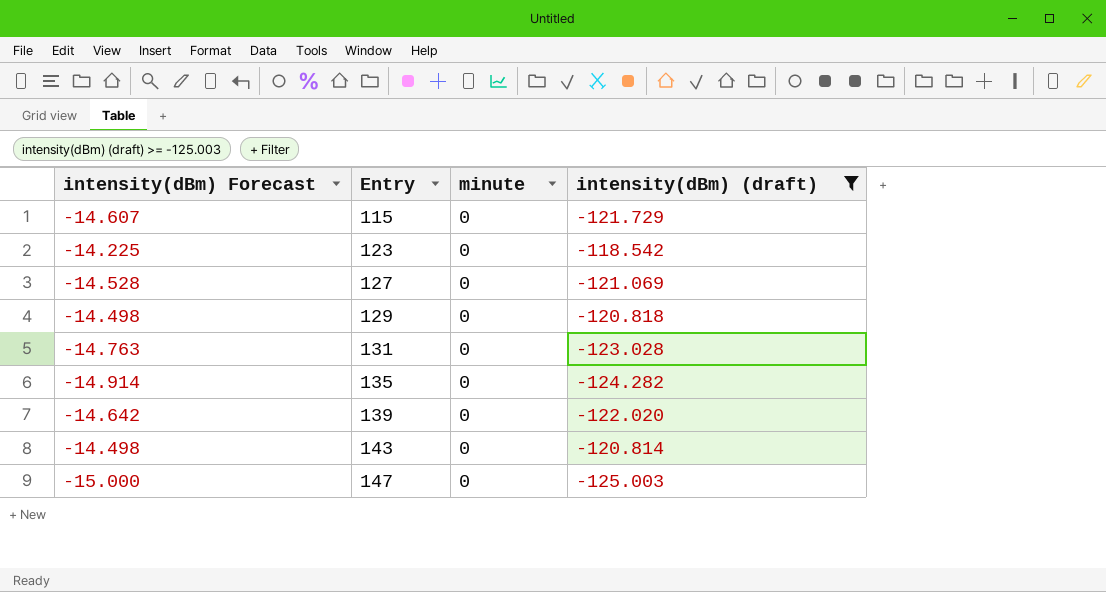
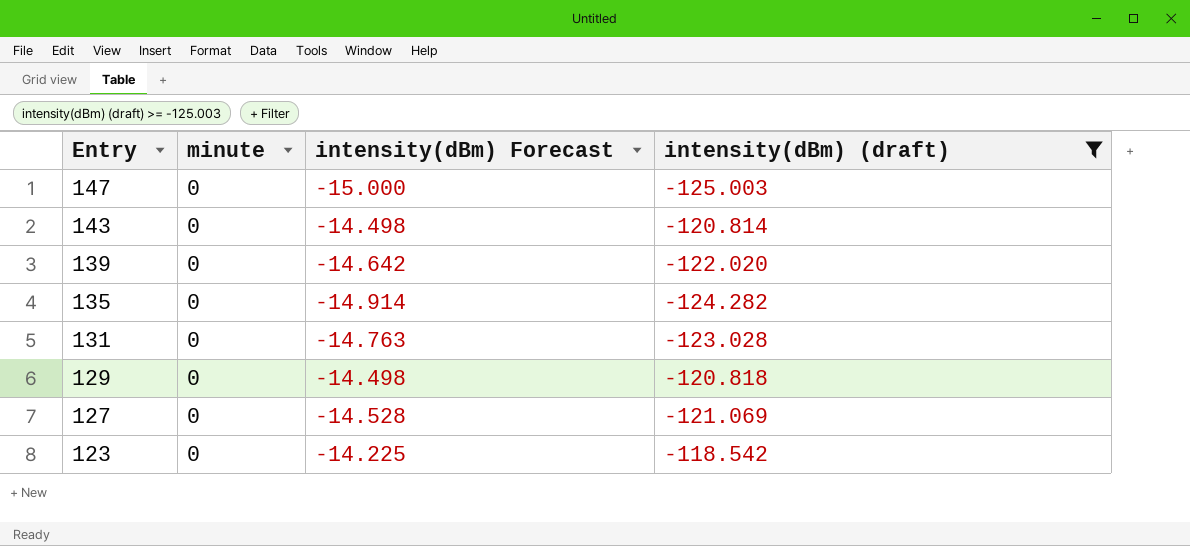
row order: Entry ascending -> Entry descending
column intensity(dBm) Forecast | position: 1 -> 3
row 115: -14.607 | 0 | -121.729 -> none

